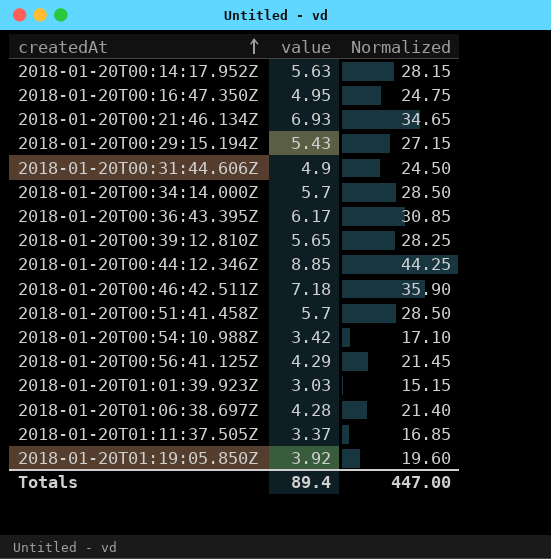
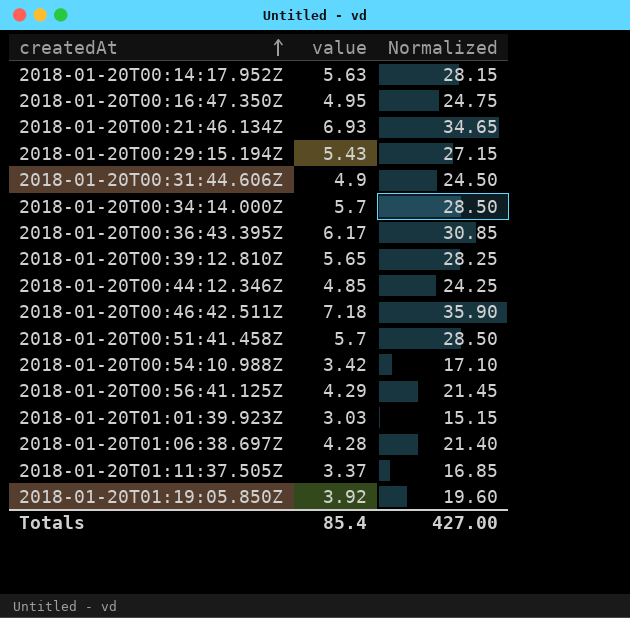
2018-01-20T00:44:12.346Z | value: 8.85 -> 4.85
2018-01-20T00:44:12.346Z | Normalized: 44.25 -> 24.25
Totals | value: 89.4 -> 85.4
Totals | Normalized: 447.00 -> 427.00

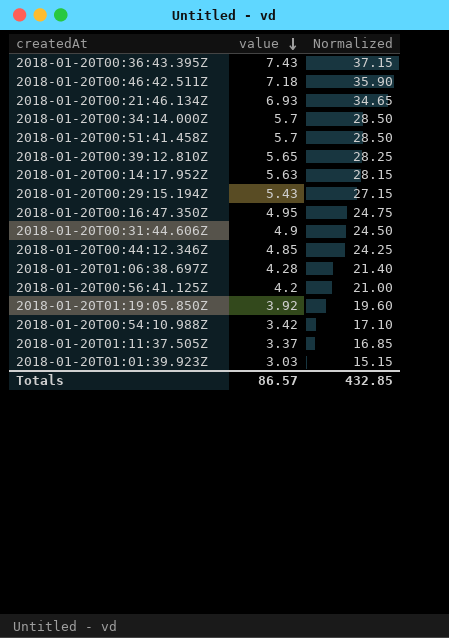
row order: createdAt ascending -> value descending
2018-01-20T00:36:43.395Z | value: 6.17 -> 7.43
2018-01-20T00:36:43.395Z | Normalized: 30.85 -> 37.15
2018-01-20T00:56:41.125Z | value: 4.29 -> 4.2
2018-01-20T00:56:41.125Z | Normalized: 21.45 -> 21.00
Totals | value: 85.4 -> 86.57
Totals | Normalized: 427.00 -> 432.85

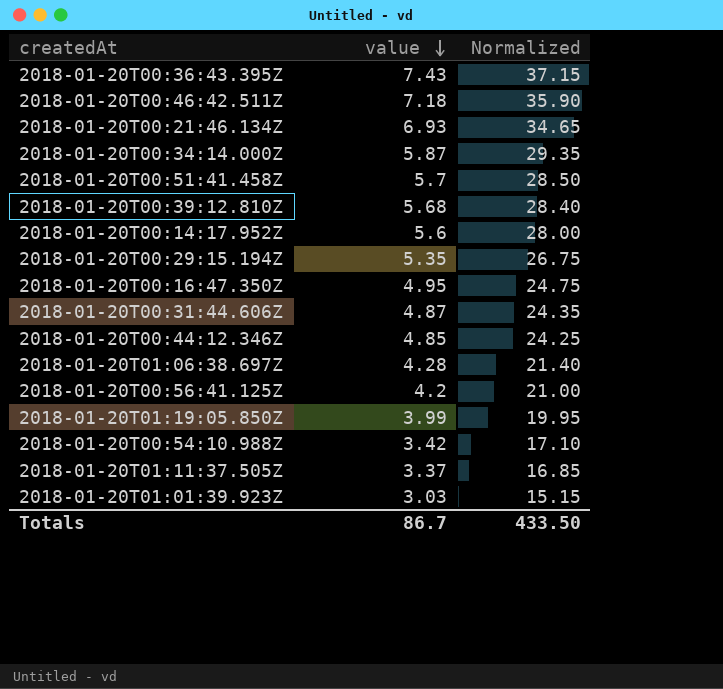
2018-01-20T00:34:14.000Z | value: 5.7 -> 5.87
2018-01-20T00:34:14.000Z | Normalized: 28.50 -> 29.35
2018-01-20T00:39:12.810Z | value: 5.65 -> 5.68
2018-01-20T00:39:12.810Z | Normalized: 28.25 -> 28.40
2018-01-20T00:14:17.952Z | value: 5.63 -> 5.6
2018-01-20T00:14:17.952Z | Normalized: 28.15 -> 28.00
2018-01-20T00:29:15.194Z | value: 5.43 -> 5.35
2018-01-20T00:29:15.194Z | Normalized: 27.15 -> 26.75
2018-01-20T00:31:44.606Z | value: 4.9 -> 4.87
2018-01-20T00:31:44.606Z | Normalized: 24.50 -> 24.35
2018-01-20T01:19:05.850Z | value: 3.92 -> 3.99
2018-01-20T01:19:05.850Z | Normalized: 19.60 -> 19.95
Totals | value: 86.57 -> 86.7
Totals | Normalized: 432.85 -> 433.50

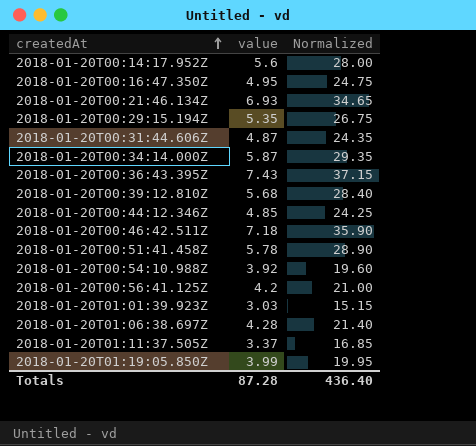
row order: value descending -> createdAt ascending
2018-01-20T00:51:41.458Z | value: 5.7 -> 5.78
2018-01-20T00:51:41.458Z | Normalized: 28.50 -> 28.90
2018-01-20T00:54:10.988Z | value: 3.42 -> 3.92
2018-01-20T00:54:10.988Z | Normalized: 17.10 -> 19.60
Totals | value: 86.7 -> 87.28
Totals | Normalized: 433.50 -> 436.40

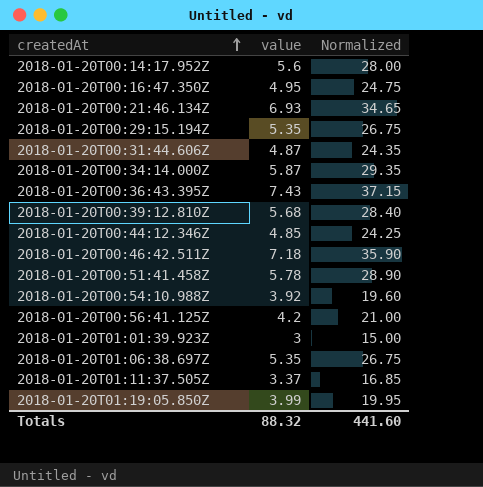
2018-01-20T01:01:39.923Z | value: 3.03 -> 3
2018-01-20T01:01:39.923Z | Normalized: 15.15 -> 15.00
2018-01-20T01:06:38.697Z | value: 4.28 -> 5.35
2018-01-20T01:06:38.697Z | Normalized: 21.40 -> 26.75
Totals | value: 87.28 -> 88.32
Totals | Normalized: 436.40 -> 441.60

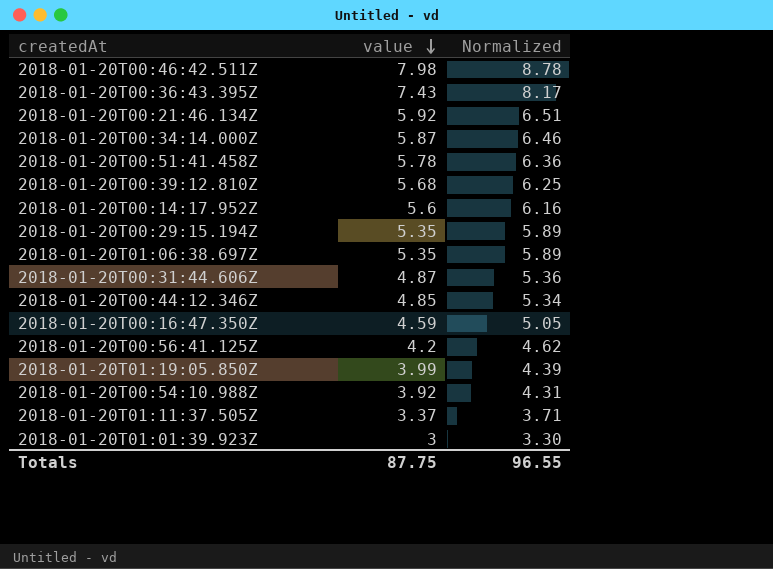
row order: createdAt ascending -> value descending
column Normalized | formula: [value] * 5 -> [value] * 1.1
2018-01-20T00:46:42.511Z | value: 7.18 -> 7.98
2018-01-20T00:21:46.134Z | value: 6.93 -> 5.92
2018-01-20T00:16:47.350Z | value: 4.95 -> 4.59
Totals | value: 88.32 -> 87.75
Totals | Normalized: 441.60 -> 96.55

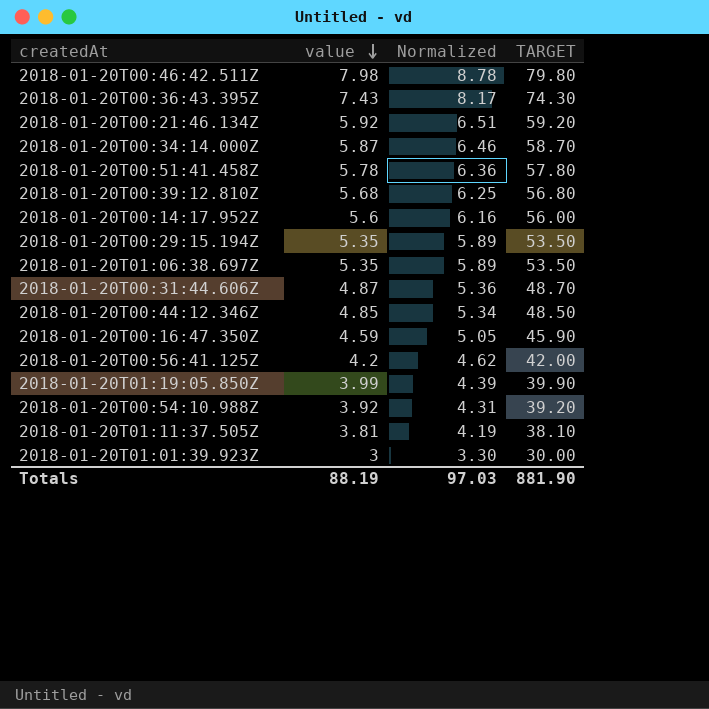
column TARGET | formula: none -> [value] * 10
2018-01-20T01:11:37.505Z | value: 3.37 -> 3.81
2018-01-20T01:11:37.505Z | Normalized: 3.71 -> 4.19
Totals | value: 87.75 -> 88.19
Totals | Normalized: 96.55 -> 97.03

